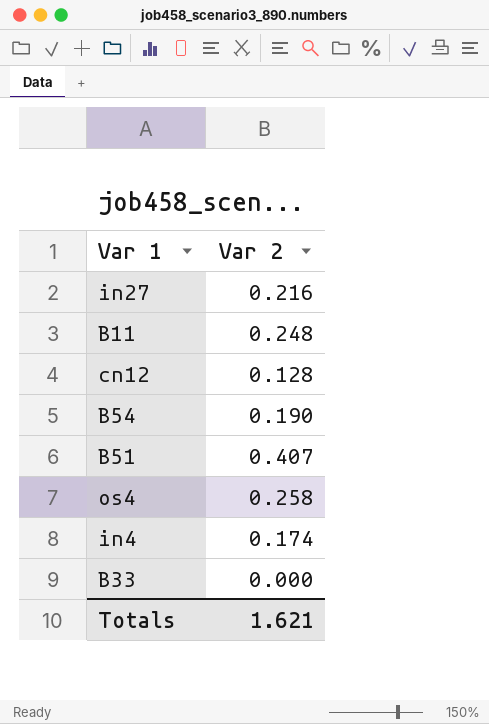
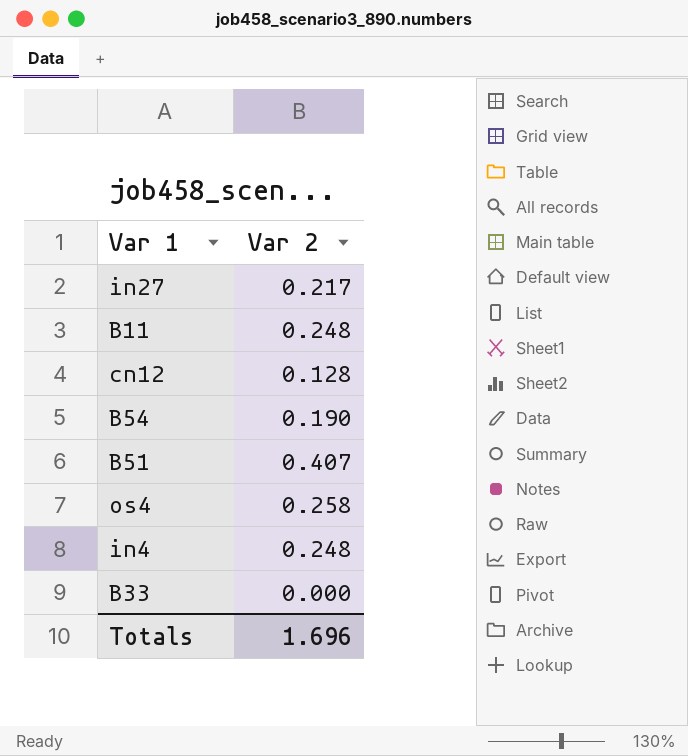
in27 | Var 2: 0.216 -> 0.217
in4 | Var 2: 0.174 -> 0.248
Totals | Var 2: 1.621 -> 1.696

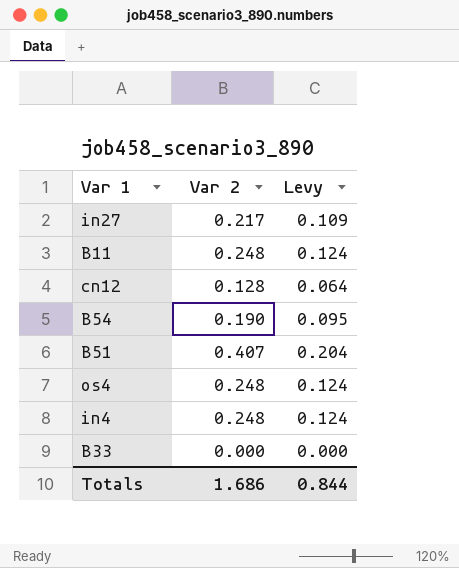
column Levy | formula: none -> [Var 2] * 0.5
os4 | Var 2: 0.258 -> 0.248
Totals | Var 2: 1.696 -> 1.686

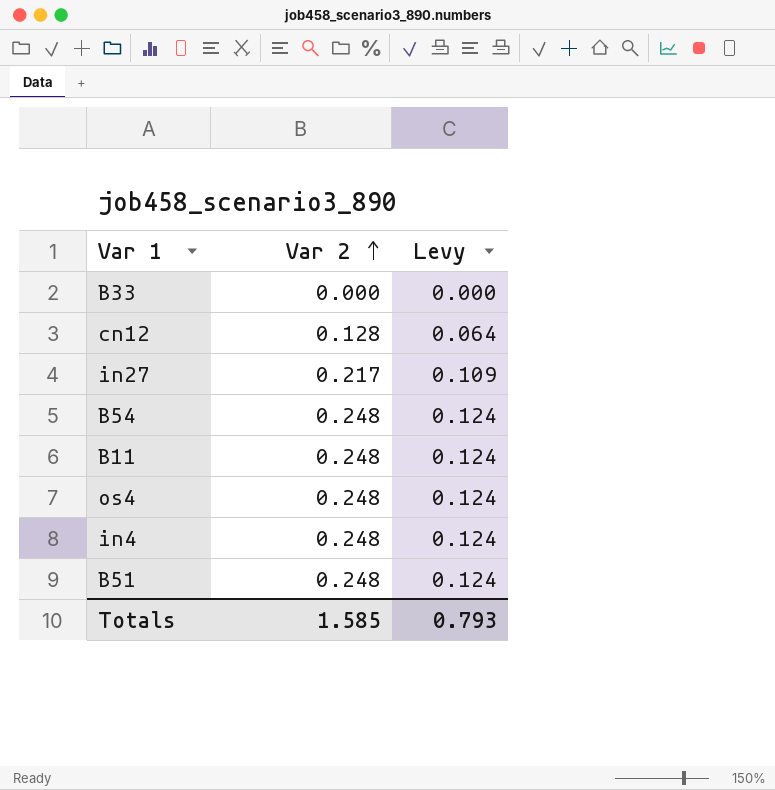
row order: none -> Var 2 ascending
B54 | Var 2: 0.190 -> 0.248
B54 | Levy: 0.095 -> 0.124
B51 | Var 2: 0.407 -> 0.248
B51 | Levy: 0.204 -> 0.124
Totals | Var 2: 1.686 -> 1.585
Totals | Levy: 0.844 -> 0.793

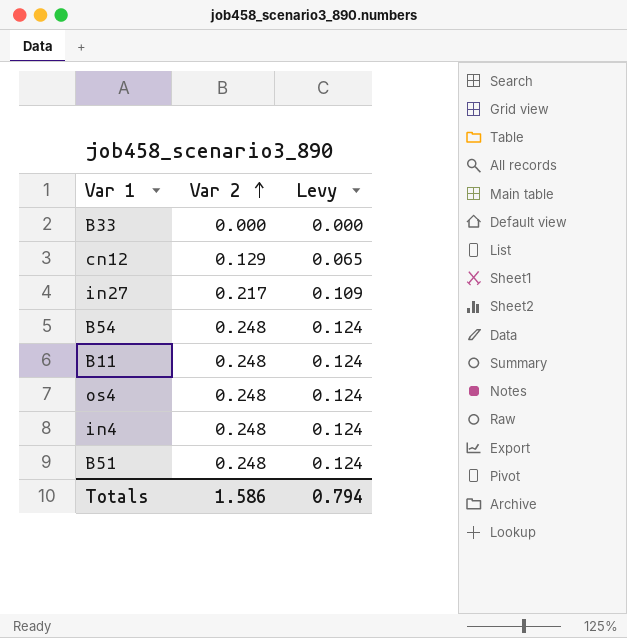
cn12 | Var 2: 0.128 -> 0.129
cn12 | Levy: 0.064 -> 0.065
Totals | Var 2: 1.585 -> 1.586
Totals | Levy: 0.793 -> 0.794

